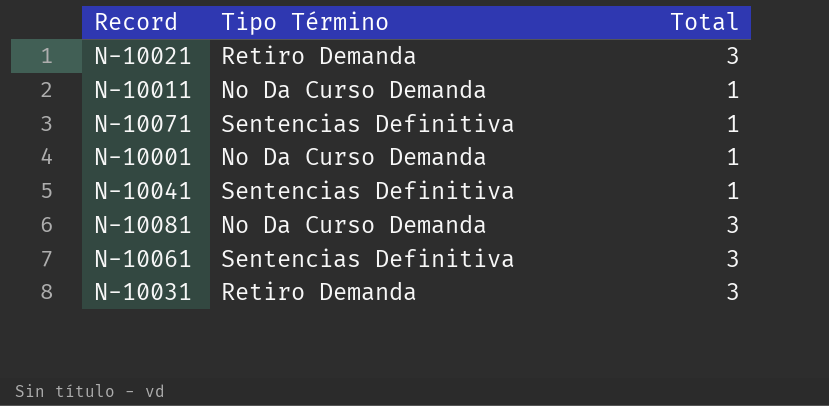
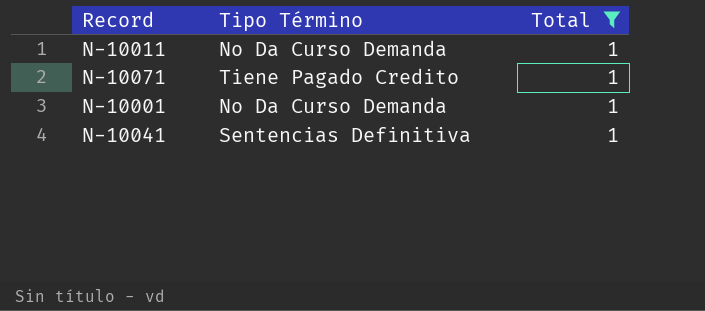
filter: none -> Total = 1
N-10071 | Tipo Término: Sentencias Definitiva -> Tiene Pagado Credito

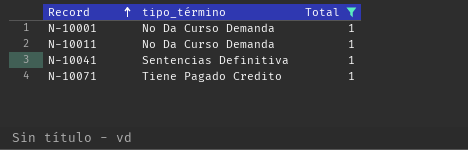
row order: none -> Record ascending
column name: Tipo Término -> tipo_término

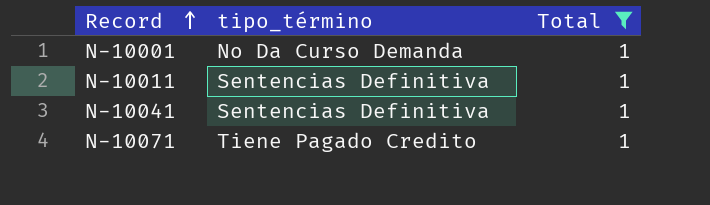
N-10011 | tipo_término: No Da Curso Demanda -> Sentencias Definitiva

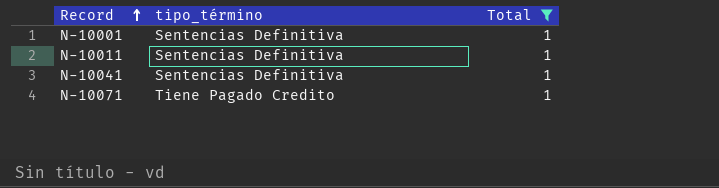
N-10001 | tipo_término: No Da Curso Demanda -> Sentencias Definitiva

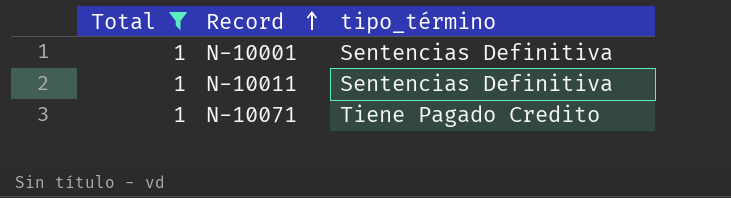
column Total | position: 3 -> 1
row N-10041: Sentencias Definitiva | 1 -> none

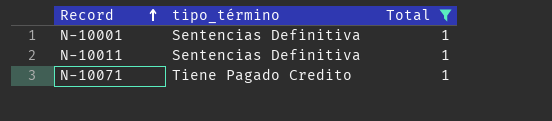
column Total | position: 1 -> 3

